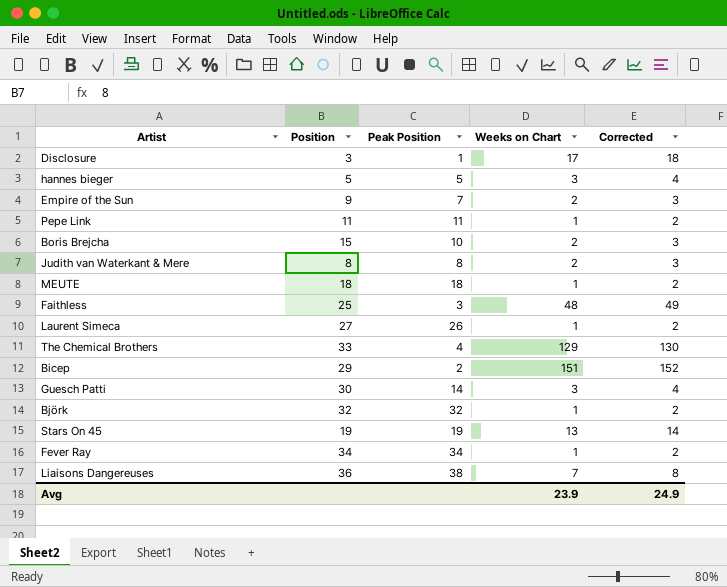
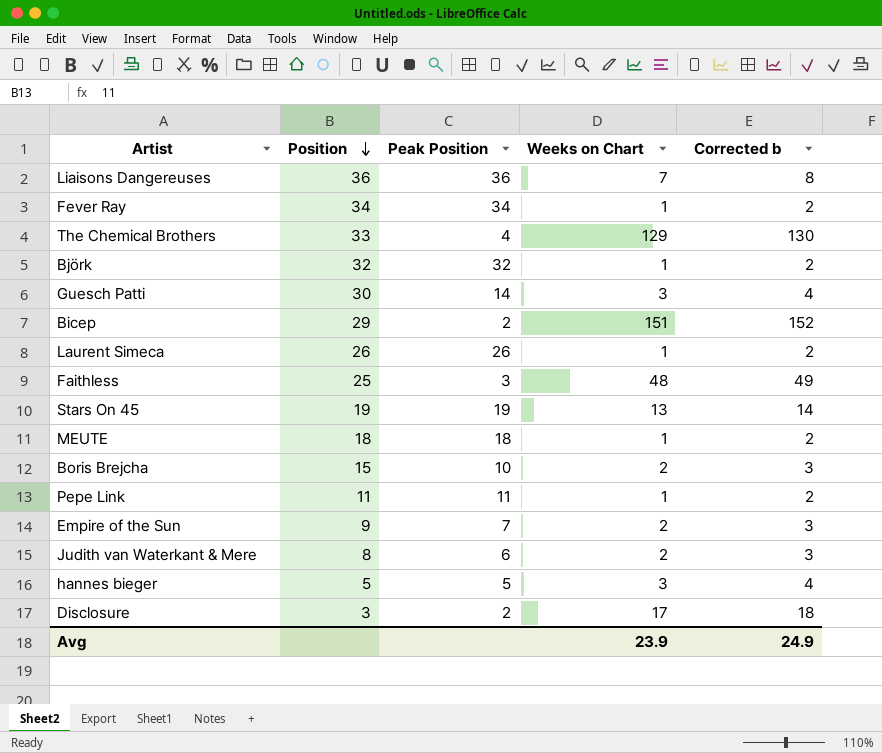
row order: none -> Position descending
column name: Corrected -> Corrected b
Liaisons Dangereuses | Peak Position: 38 -> 36
Laurent Simeca | Position: 27 -> 26
Judith van Waterkant & Mere | Peak Position: 8 -> 6
Disclosure | Peak Position: 1 -> 2

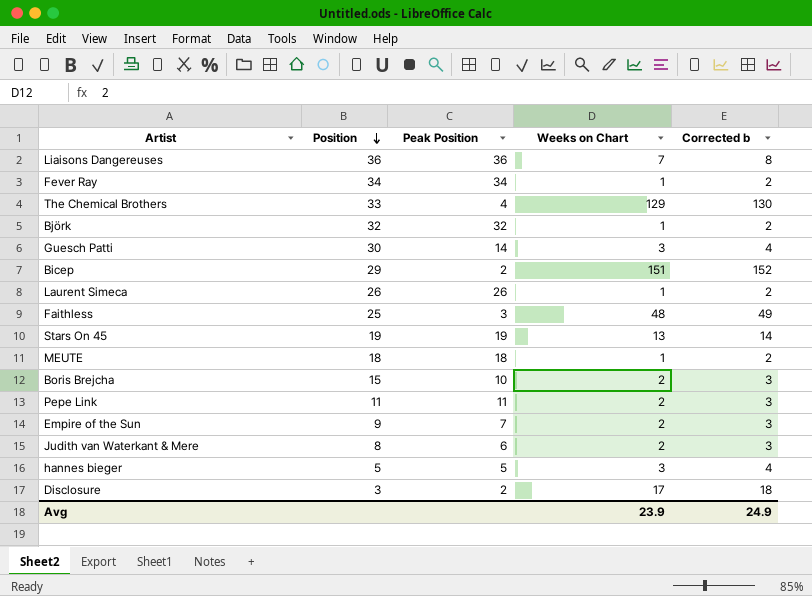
Pepe Link | Weeks on Chart: 1 -> 2
Pepe Link | Corrected b: 2 -> 3

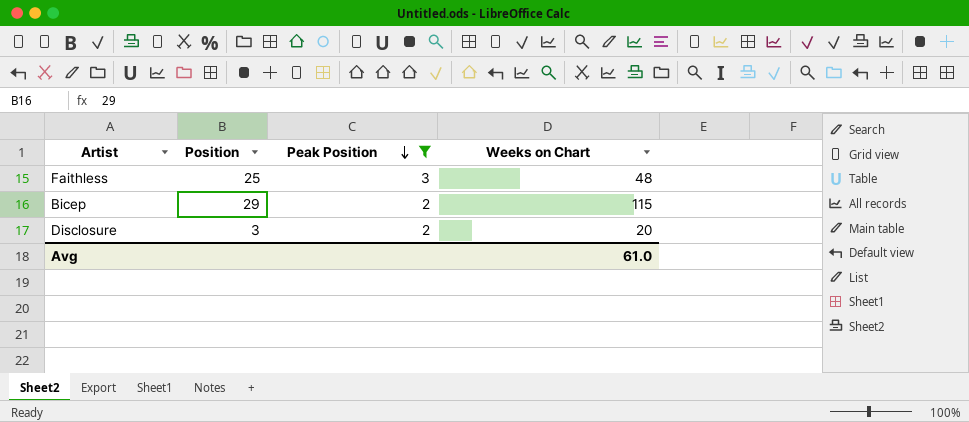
filter: none -> Peak Position <= 3
row order: Position descending -> Peak Position descending
column Corrected b | formula: [Weeks on Chart] + 1 -> none
Bicep | Weeks on Chart: 151 -> 115
Disclosure | Weeks on Chart: 17 -> 20
Avg | Weeks on Chart: 23.9 -> 61.0

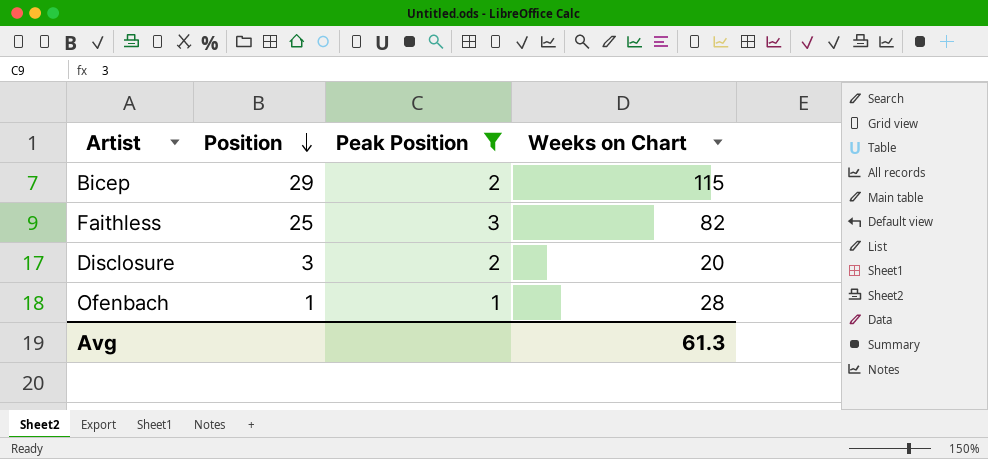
row order: Peak Position descending -> Position descending
Faithless | Weeks on Chart: 48 -> 82
row Ofenbach: none -> 1 | 1 | 28
Avg | Weeks on Chart: 61.0 -> 61.3

